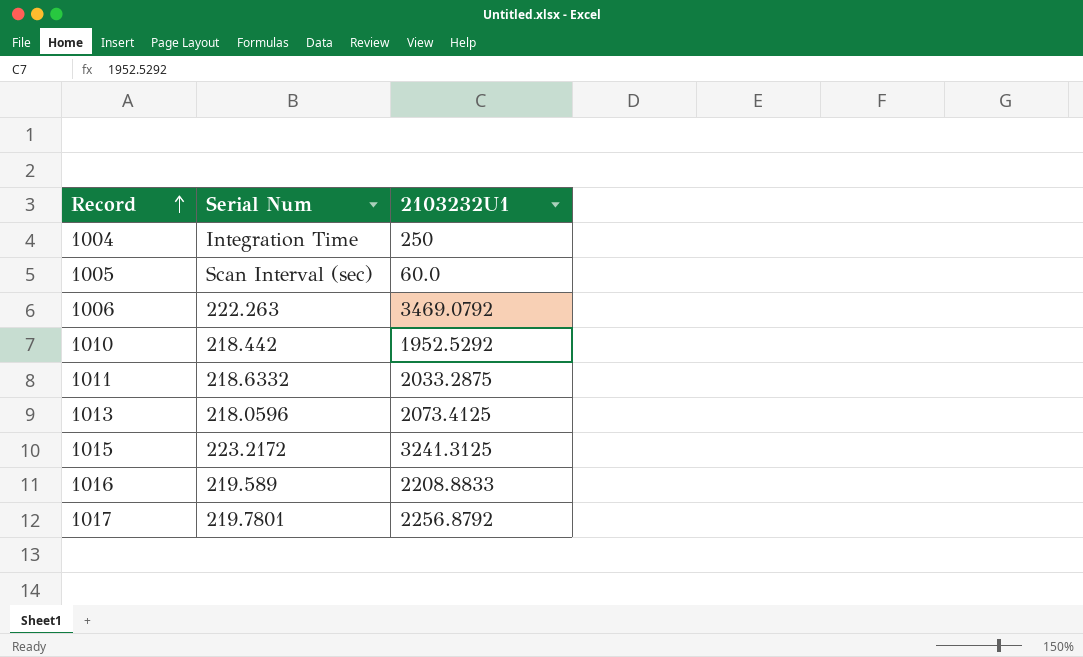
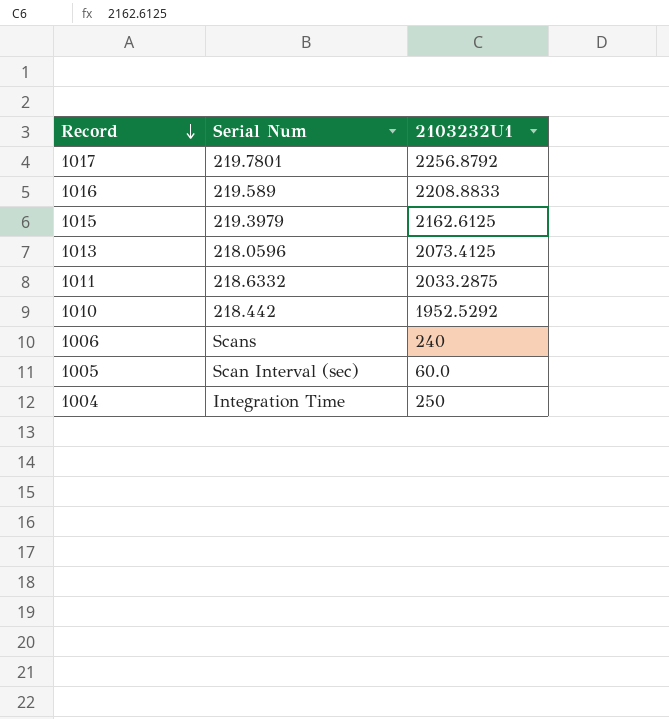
row order: Record ascending -> Record descending
1015 | Serial Num: 223.2172 -> 219.3979
1015 | 2103232U1: 3241.3125 -> 2162.6125
1006 | Serial Num: 222.263 -> Scans
1006 | 2103232U1: 3469.0792 -> 240

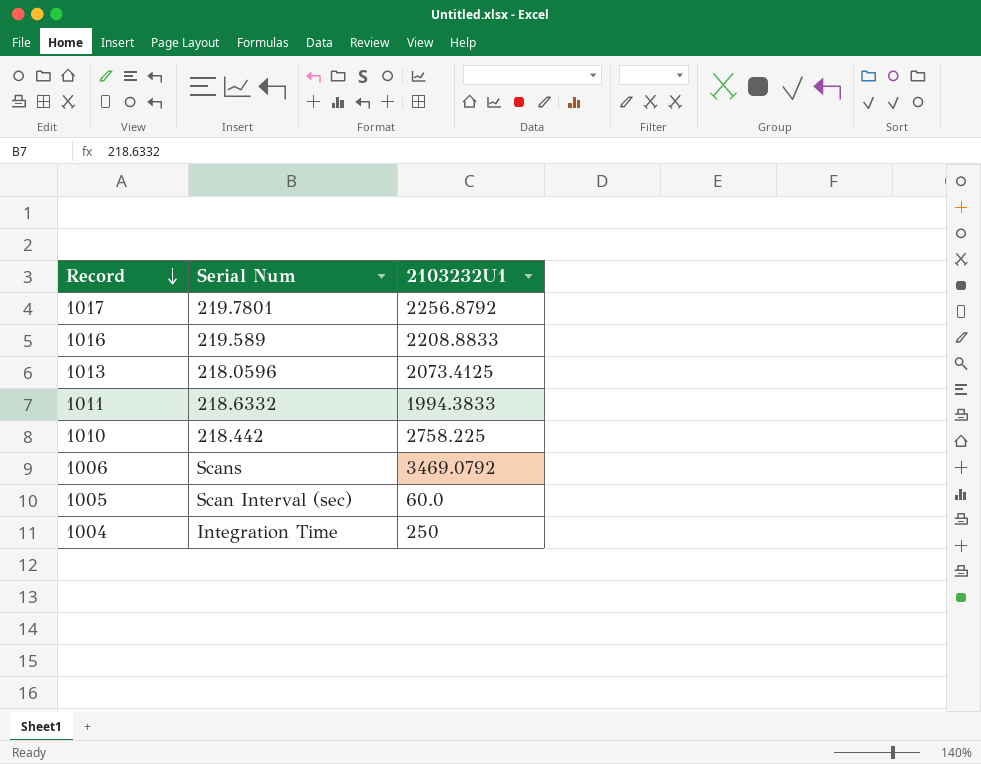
row 1015: 219.3979 | 2162.6125 -> none
1011 | 2103232U1: 2033.2875 -> 1994.3833
1010 | 2103232U1: 1952.5292 -> 2758.225
1006 | 2103232U1: 240 -> 3469.0792

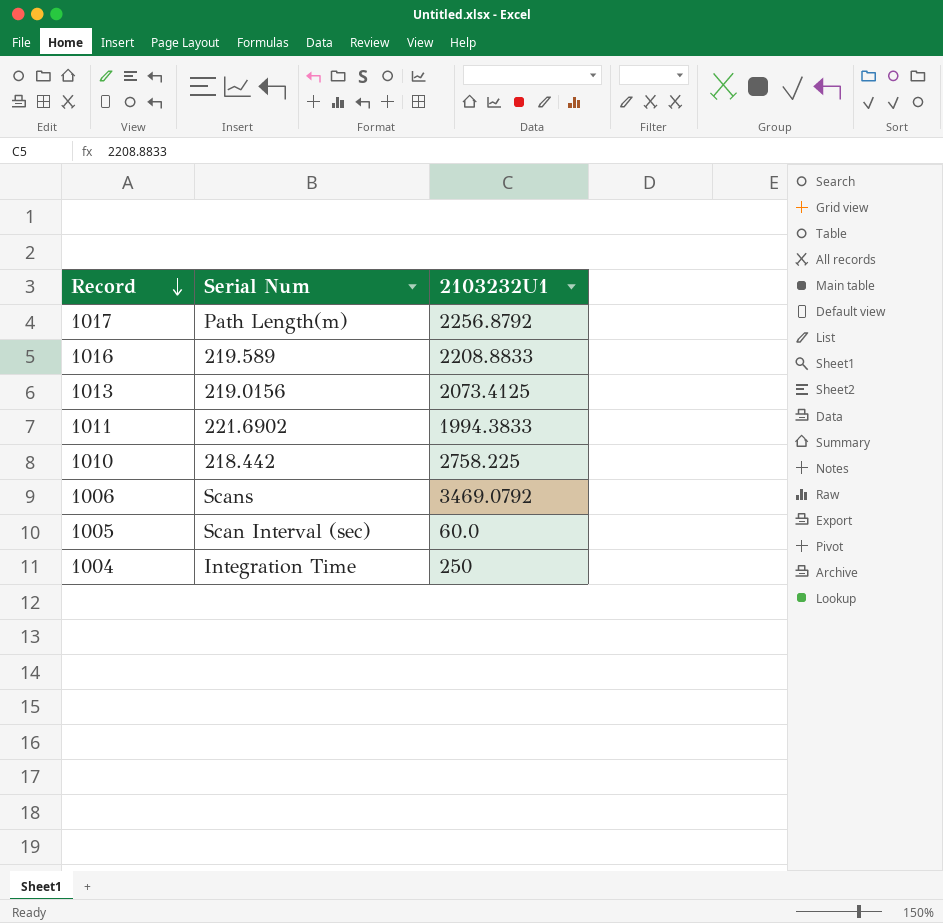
1017 | Serial Num: 219.7801 -> Path Length(m)
1013 | Serial Num: 218.0596 -> 219.0156
1011 | Serial Num: 218.6332 -> 221.6902

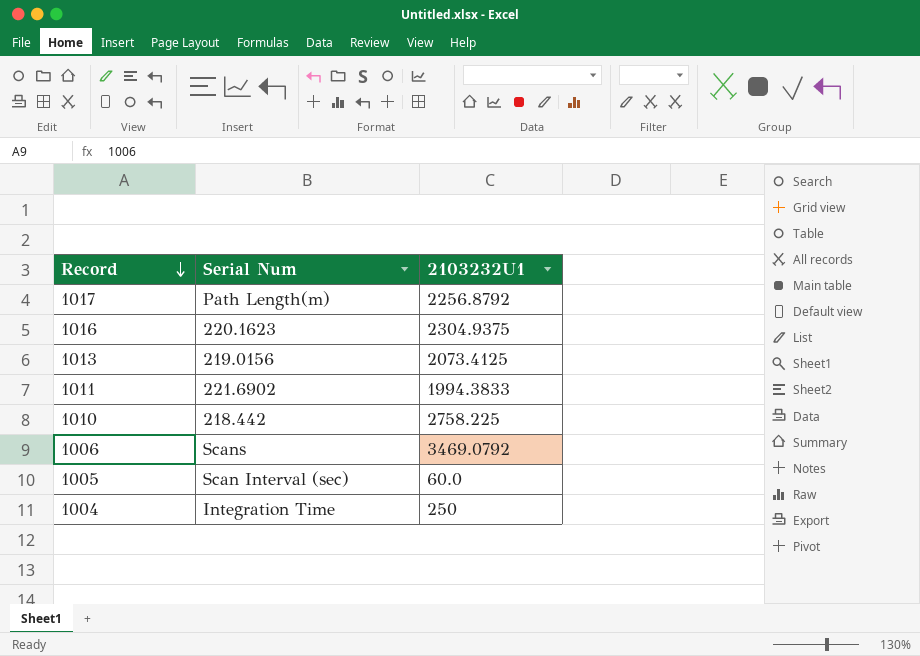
1016 | Serial Num: 219.589 -> 220.1623
1016 | 2103232U1: 2208.8833 -> 2304.9375

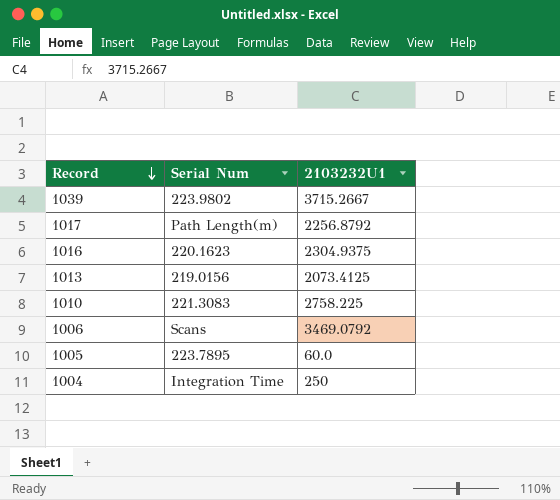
row 1011: 221.6902 | 1994.3833 -> none
row 1039: none -> 223.9802 | 3715.2667
1010 | Serial Num: 218.442 -> 221.3083
1005 | Serial Num: Scan Interval (sec) -> 223.7895

